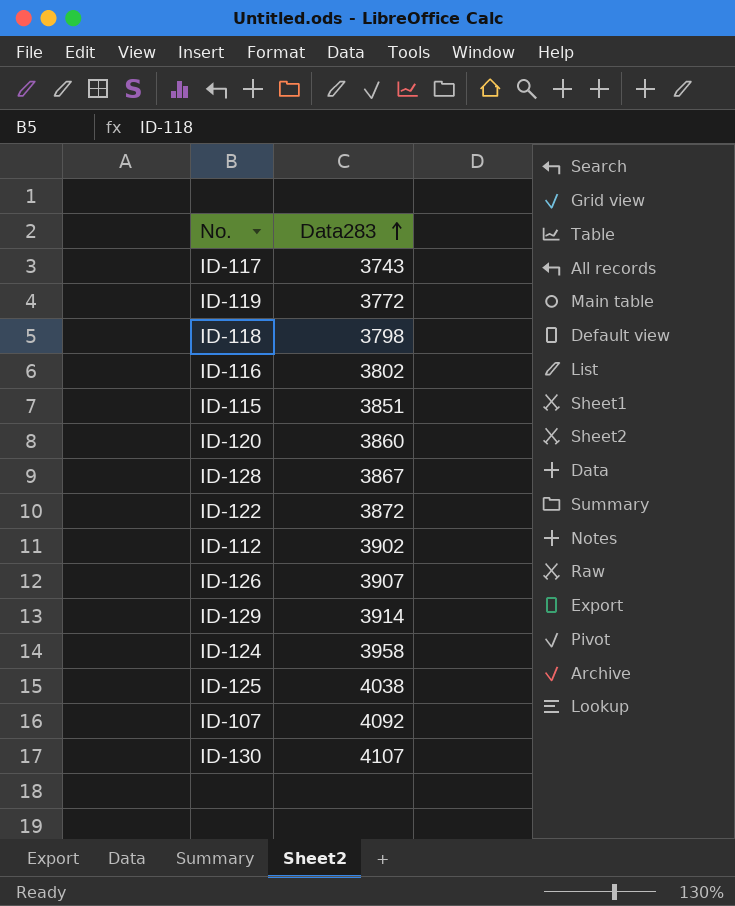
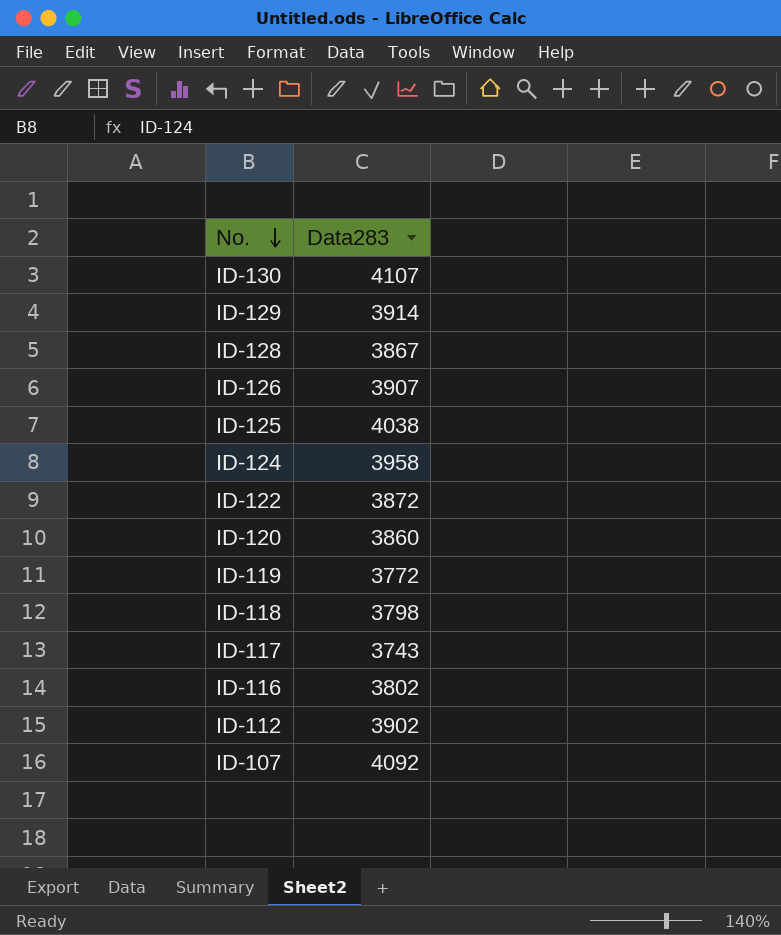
row order: Data283 ascending -> No. descending
row ID-115: 3851 -> none

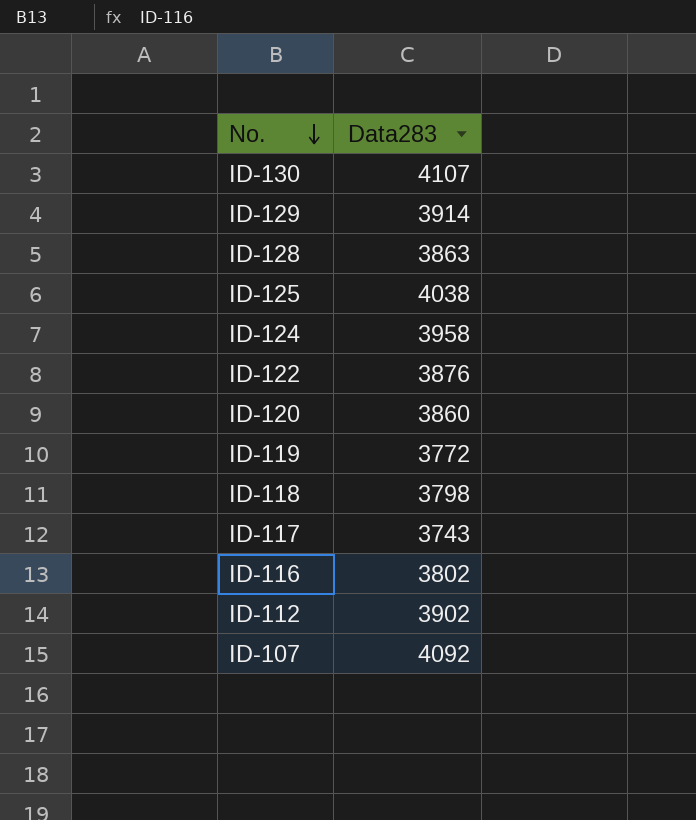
row ID-126: 3907 -> none
ID-128 | Data283: 3867 -> 3863
ID-122 | Data283: 3872 -> 3876

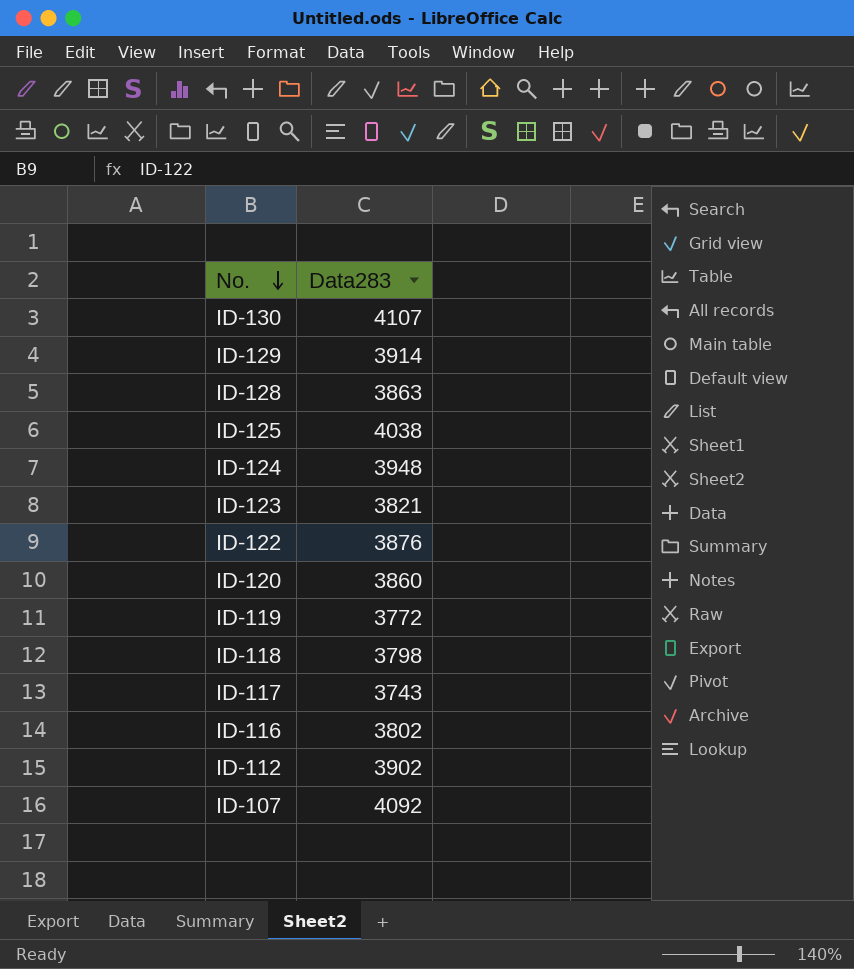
ID-124 | Data283: 3958 -> 3948
row ID-123: none -> 3821

